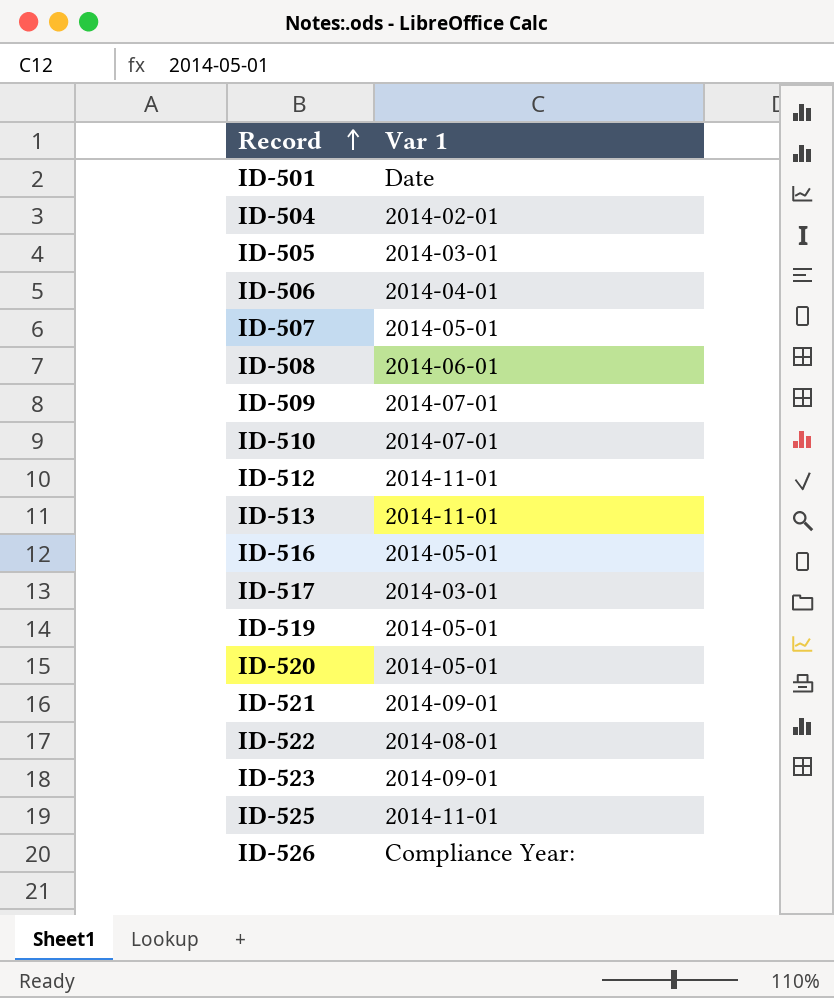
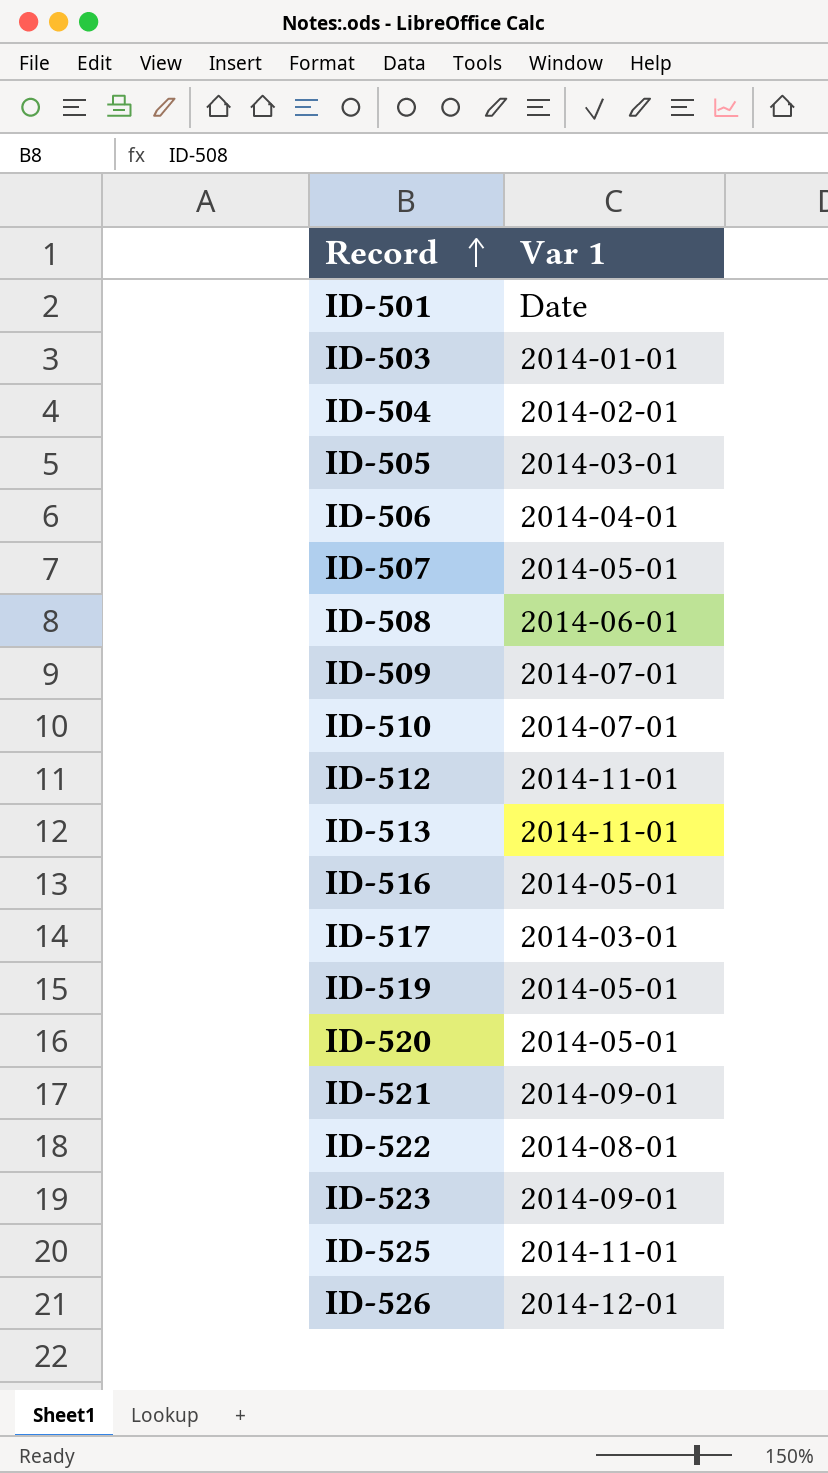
row ID-503: none -> 2014-01-01
ID-526 | Var 1: Compliance Year: -> 2014-12-01

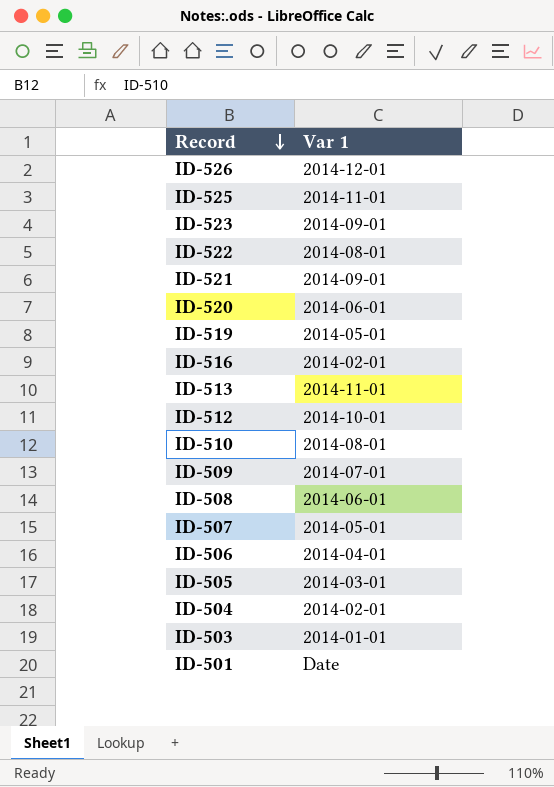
row order: Record ascending -> Record descending
row ID-517: 2014-03-01 -> none
ID-520 | Var 1: 2014-05-01 -> 2014-06-01
ID-516 | Var 1: 2014-05-01 -> 2014-02-01
ID-512 | Var 1: 2014-11-01 -> 2014-10-01
ID-510 | Var 1: 2014-07-01 -> 2014-08-01

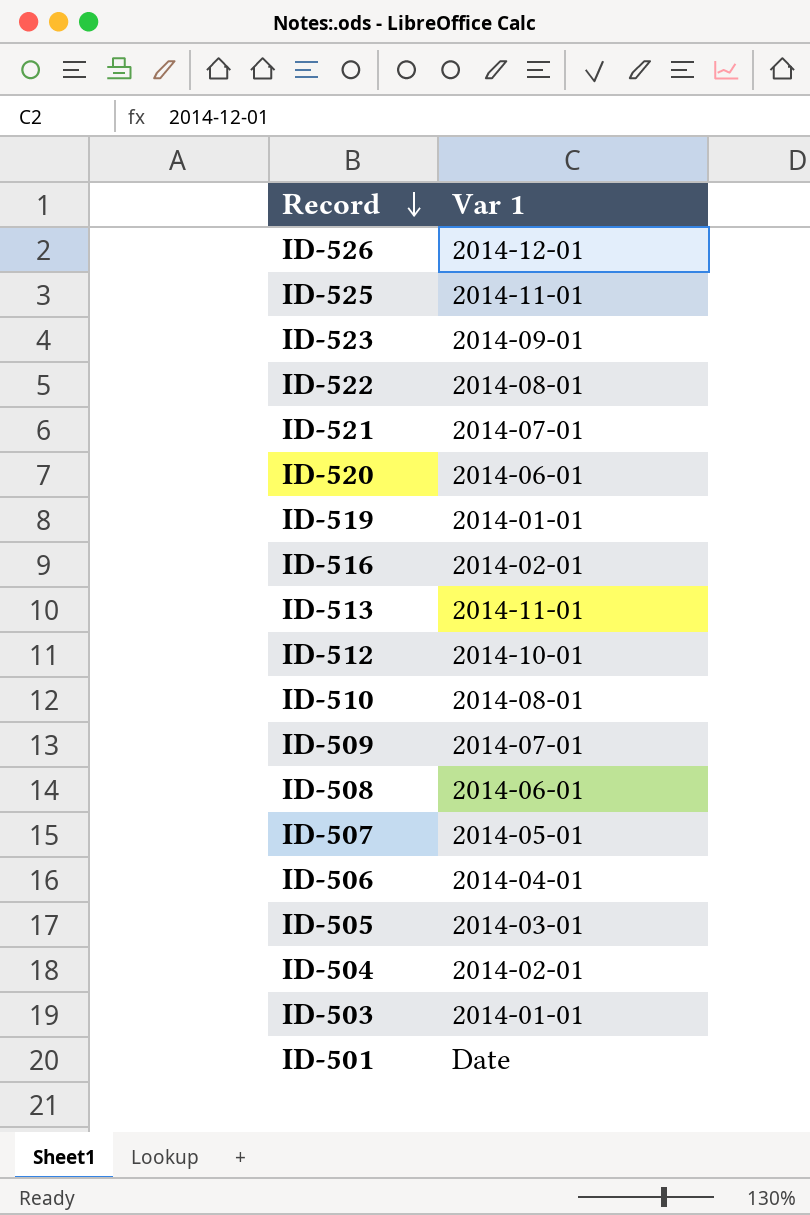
ID-521 | Var 1: 2014-09-01 -> 2014-07-01
ID-519 | Var 1: 2014-05-01 -> 2014-01-01

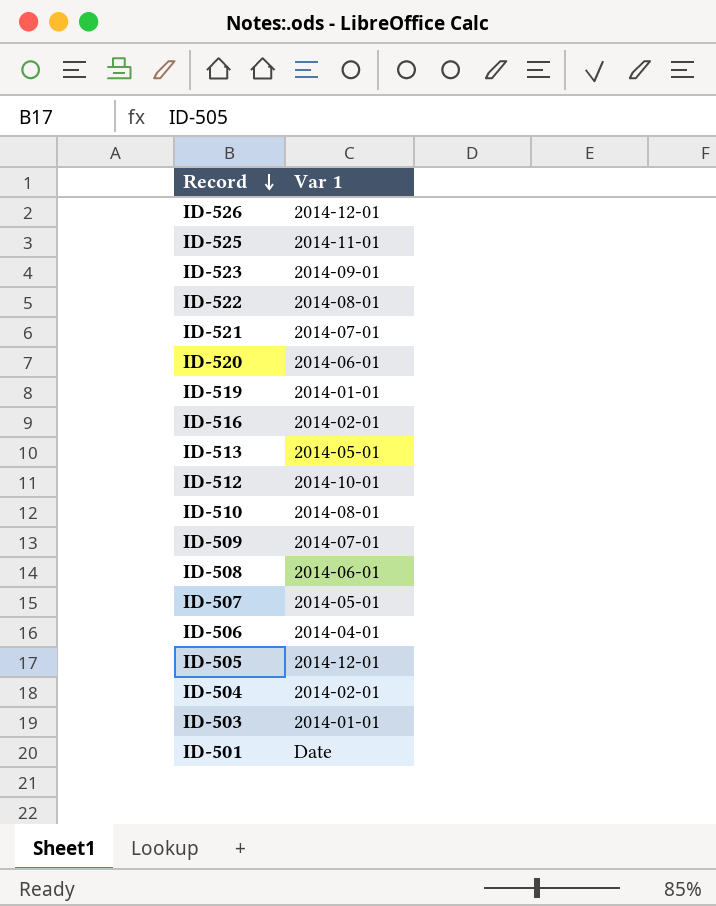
ID-513 | Var 1: 2014-11-01 -> 2014-05-01
ID-505 | Var 1: 2014-03-01 -> 2014-12-01

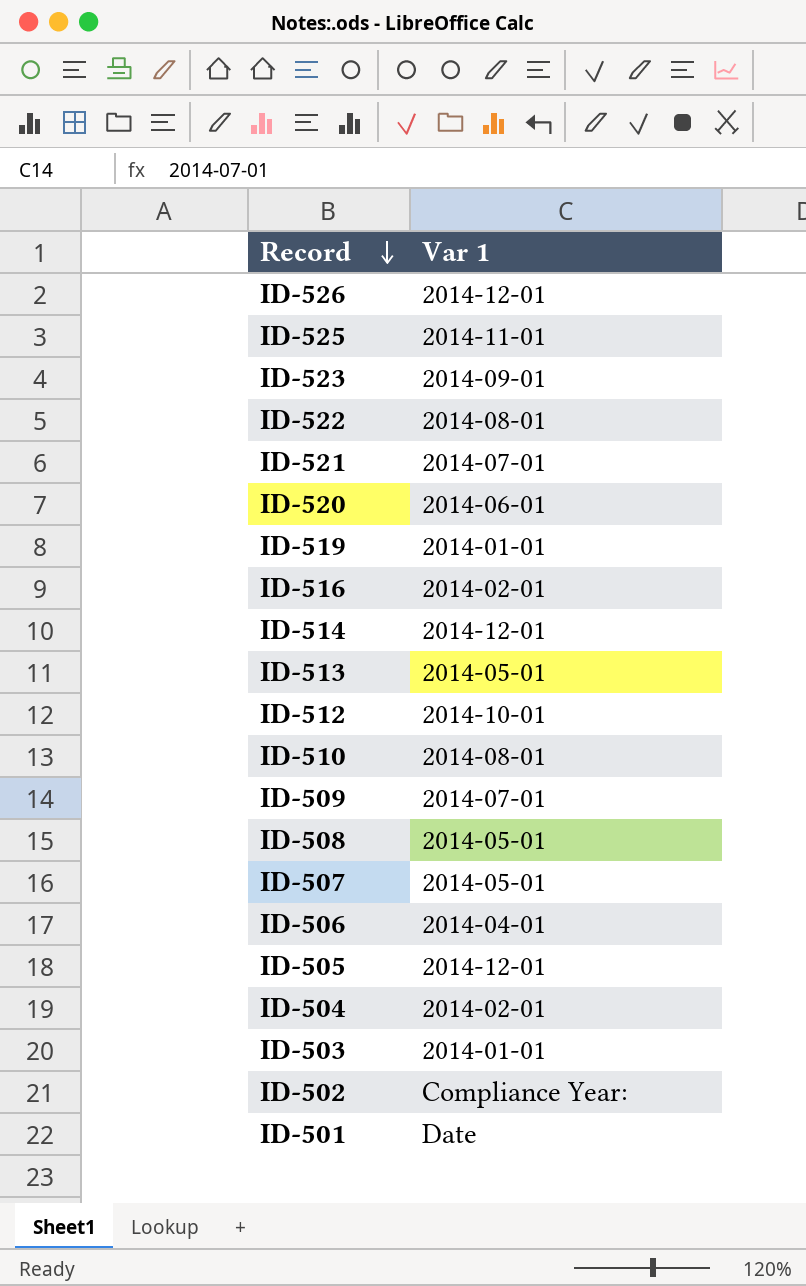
row ID-514: none -> 2014-12-01
ID-508 | Var 1: 2014-06-01 -> 2014-05-01
row ID-502: none -> Compliance Year:

